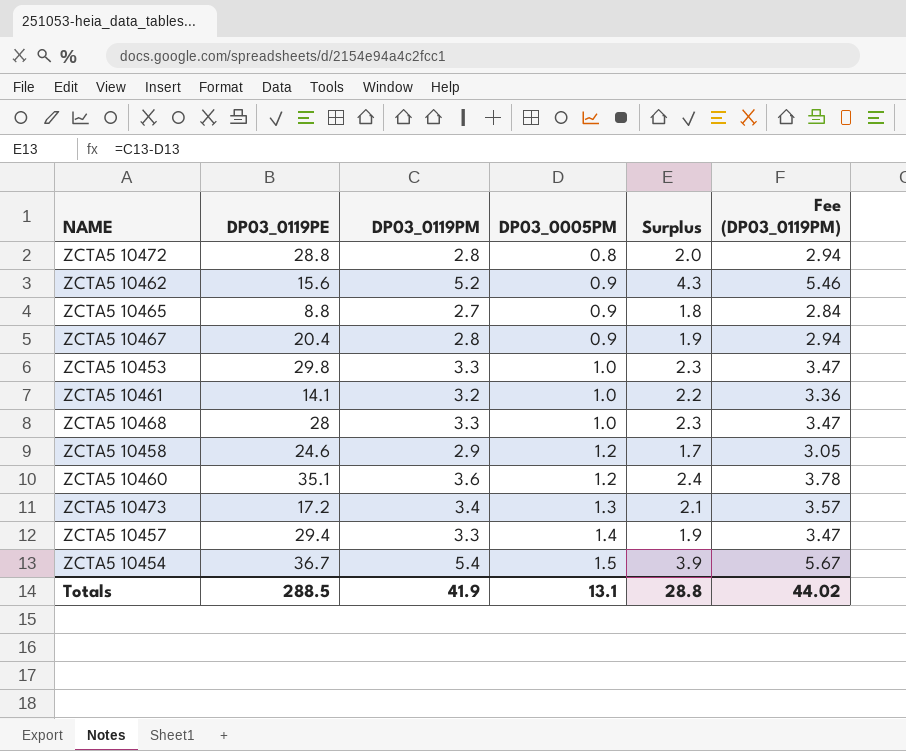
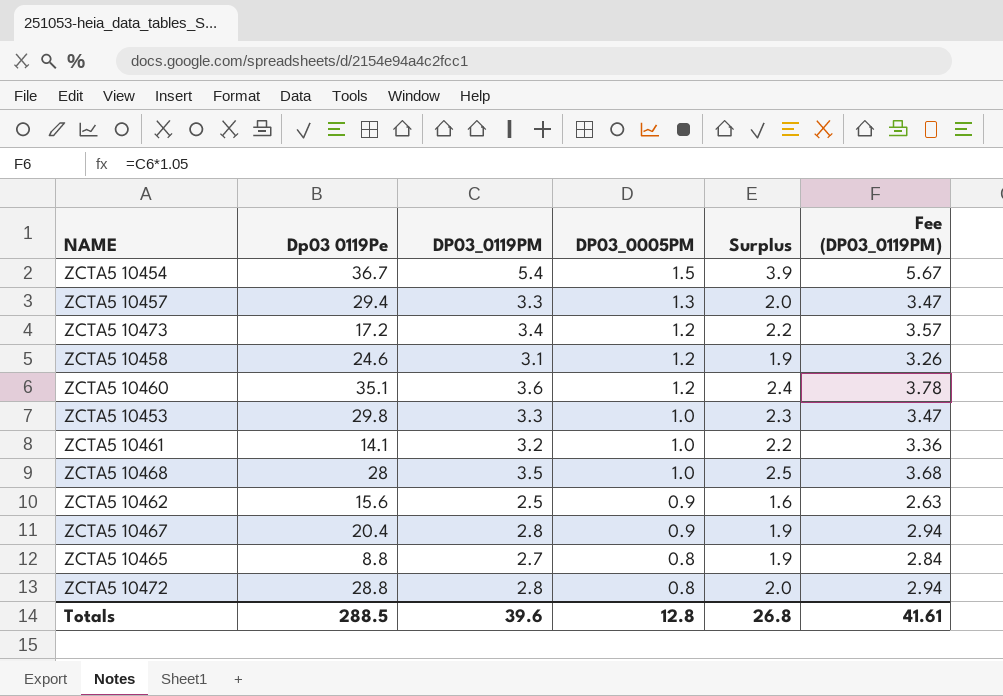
row order: DP03_0005PM ascending -> DP03_0005PM descending
column name: DP03_0119PE -> Dp03 0119Pe
ZCTA5 10457 | DP03_0005PM: 1.4 -> 1.3
ZCTA5 10457 | Surplus: 1.9 -> 2.0
ZCTA5 10473 | DP03_0005PM: 1.3 -> 1.2
ZCTA5 10473 | Surplus: 2.1 -> 2.2
ZCTA5 10458 | DP03_0119PM: 2.9 -> 3.1
ZCTA5 10458 | Surplus: 1.7 -> 1.9
ZCTA5 10458 | Fee (DP03_0119PM): 3.05 -> 3.26
ZCTA5 10468 | DP03_0119PM: 3.3 -> 3.5
ZCTA5 10468 | Surplus: 2.3 -> 2.5
ZCTA5 10468 | Fee (DP03_0119PM): 3.47 -> 3.68
ZCTA5 10462 | DP03_0119PM: 5.2 -> 2.5
ZCTA5 10462 | Surplus: 4.3 -> 1.6
ZCTA5 10462 | Fee (DP03_0119PM): 5.46 -> 2.63
ZCTA5 10465 | DP03_0005PM: 0.9 -> 0.8
ZCTA5 10465 | Surplus: 1.8 -> 1.9
Totals | DP03_0119PM: 41.9 -> 39.6
Totals | DP03_0005PM: 13.1 -> 12.8
Totals | Surplus: 28.8 -> 26.8
Totals | Fee (DP03_0119PM): 44.02 -> 41.61

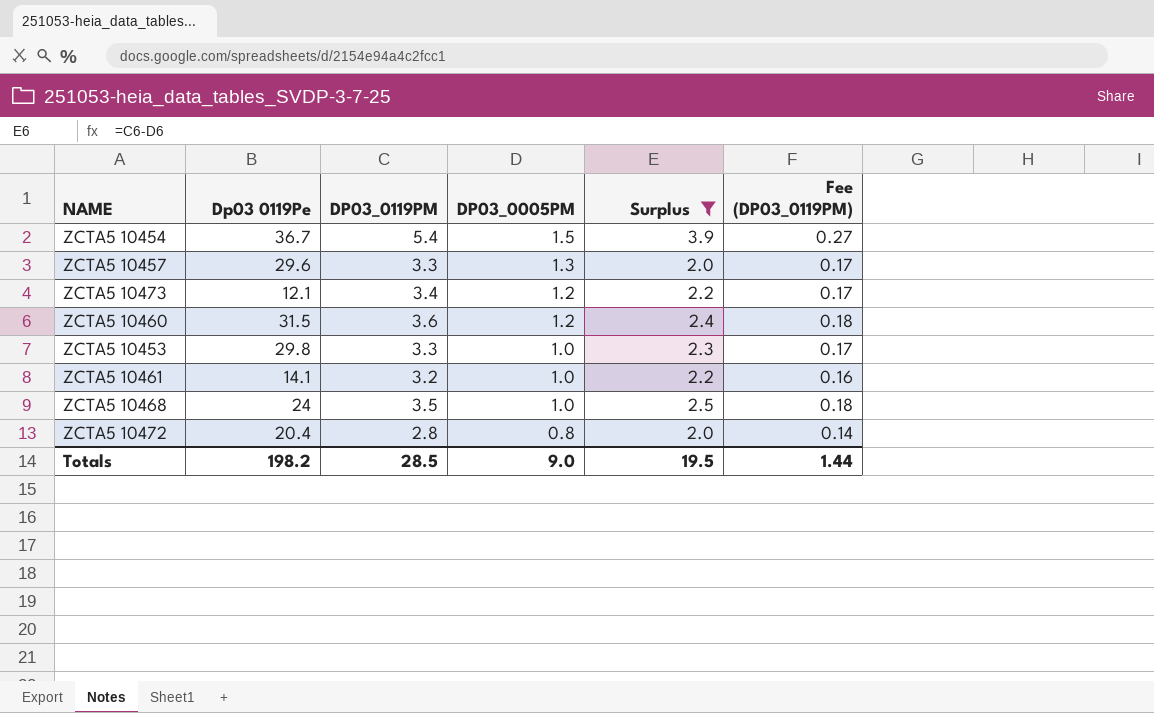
filter: none -> Surplus >= 2.0
column Fee (DP03_0119PM) | formula: [DP03_0119PM] * 1.05 -> [DP03_0119PM] * 0.05
ZCTA5 10457 | Dp03 0119Pe: 29.4 -> 29.6
ZCTA5 10473 | Dp03 0119Pe: 17.2 -> 12.1
ZCTA5 10460 | Dp03 0119Pe: 35.1 -> 31.5
ZCTA5 10468 | Dp03 0119Pe: 28 -> 24
ZCTA5 10472 | Dp03 0119Pe: 28.8 -> 20.4
Totals | Dp03 0119Pe: 288.5 -> 198.2
Totals | DP03_0119PM: 39.6 -> 28.5
Totals | DP03_0005PM: 12.8 -> 9.0
Totals | Surplus: 26.8 -> 19.5
Totals | Fee (DP03_0119PM): 41.61 -> 1.44

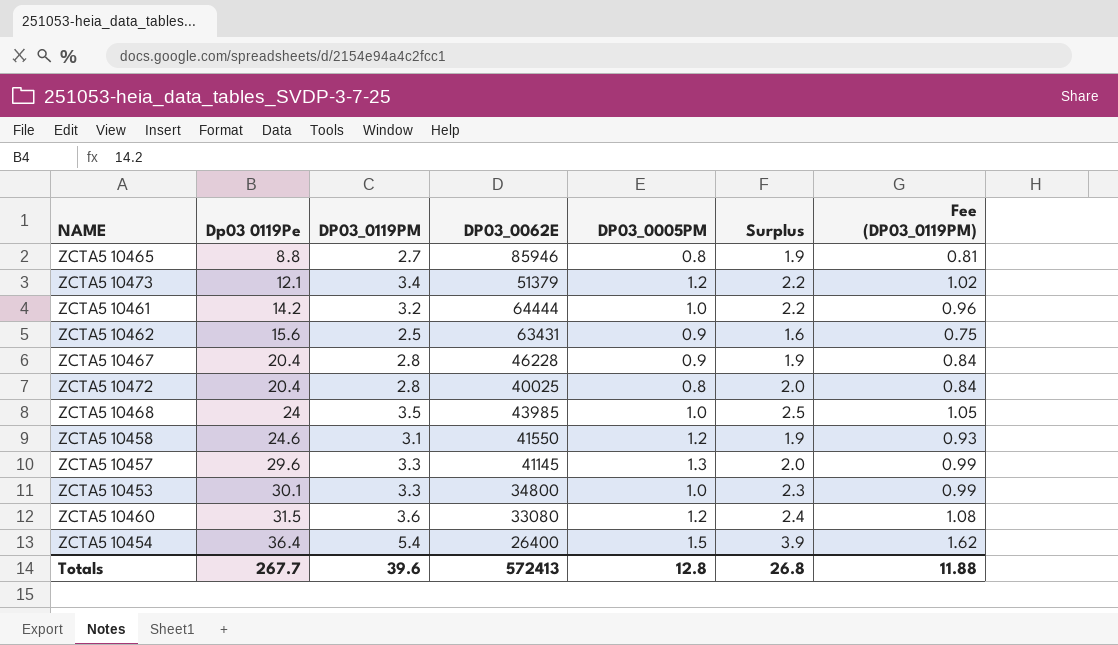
filter: Surplus >= 2.0 -> none
row order: DP03_0005PM descending -> Dp03 0119Pe ascending
column DP03_0062E | position: none -> 4
column Fee (DP03_0119PM) | formula: [DP03_0119PM] * 0.05 -> [DP03_0119PM] * 0.3
ZCTA5 10461 | Dp03 0119Pe: 14.1 -> 14.2
ZCTA5 10453 | Dp03 0119Pe: 29.8 -> 30.1
ZCTA5 10454 | Dp03 0119Pe: 36.7 -> 36.4
Totals | Dp03 0119Pe: 198.2 -> 267.7
Totals | DP03_0119PM: 28.5 -> 39.6
Totals | DP03_0005PM: 9.0 -> 12.8
Totals | Surplus: 19.5 -> 26.8
Totals | Fee (DP03_0119PM): 1.44 -> 11.88

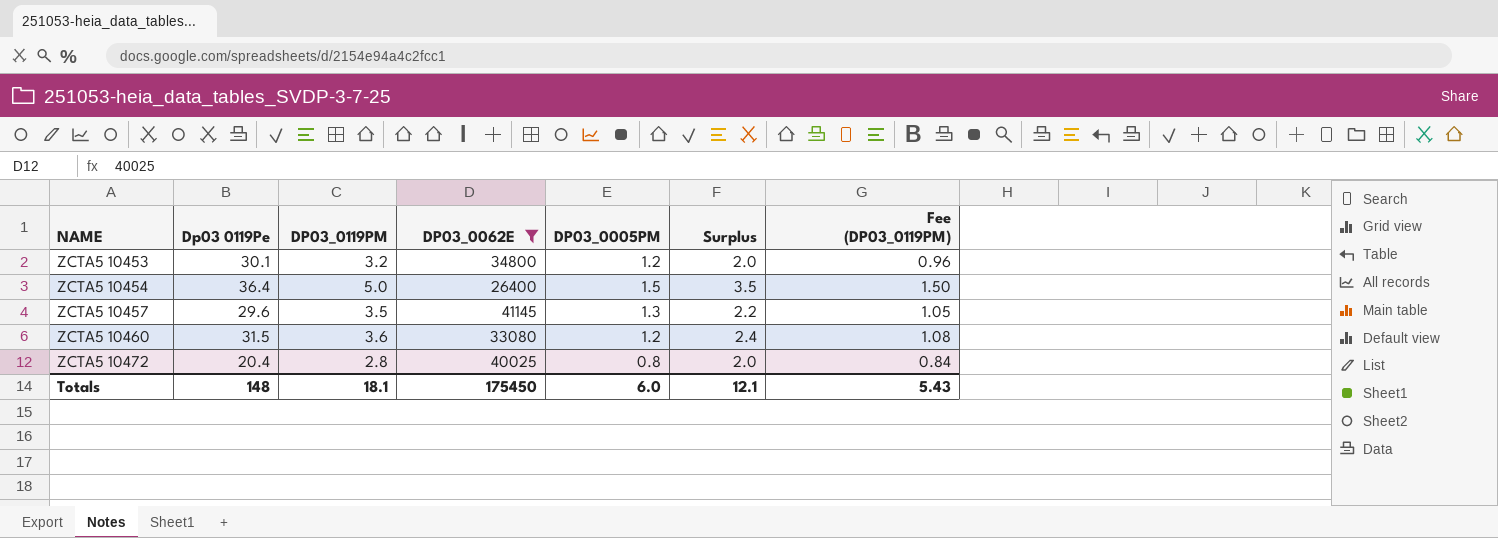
filter: none -> DP03_0062E <= 41145
row order: Dp03 0119Pe ascending -> NAME ascending
ZCTA5 10453 | DP03_0119PM: 3.3 -> 3.2
ZCTA5 10453 | DP03_0005PM: 1.0 -> 1.2
ZCTA5 10453 | Surplus: 2.3 -> 2.0
ZCTA5 10453 | Fee (DP03_0119PM): 0.99 -> 0.96
ZCTA5 10454 | DP03_0119PM: 5.4 -> 5.0
ZCTA5 10454 | Surplus: 3.9 -> 3.5
ZCTA5 10454 | Fee (DP03_0119PM): 1.62 -> 1.50
ZCTA5 10457 | DP03_0119PM: 3.3 -> 3.5
ZCTA5 10457 | Surplus: 2.0 -> 2.2
ZCTA5 10457 | Fee (DP03_0119PM): 0.99 -> 1.05
Totals | Dp03 0119Pe: 267.7 -> 148
Totals | DP03_0119PM: 39.6 -> 18.1
Totals | DP03_0062E: 572413 -> 175450
Totals | DP03_0005PM: 12.8 -> 6.0
Totals | Surplus: 26.8 -> 12.1
Totals | Fee (DP03_0119PM): 11.88 -> 5.43

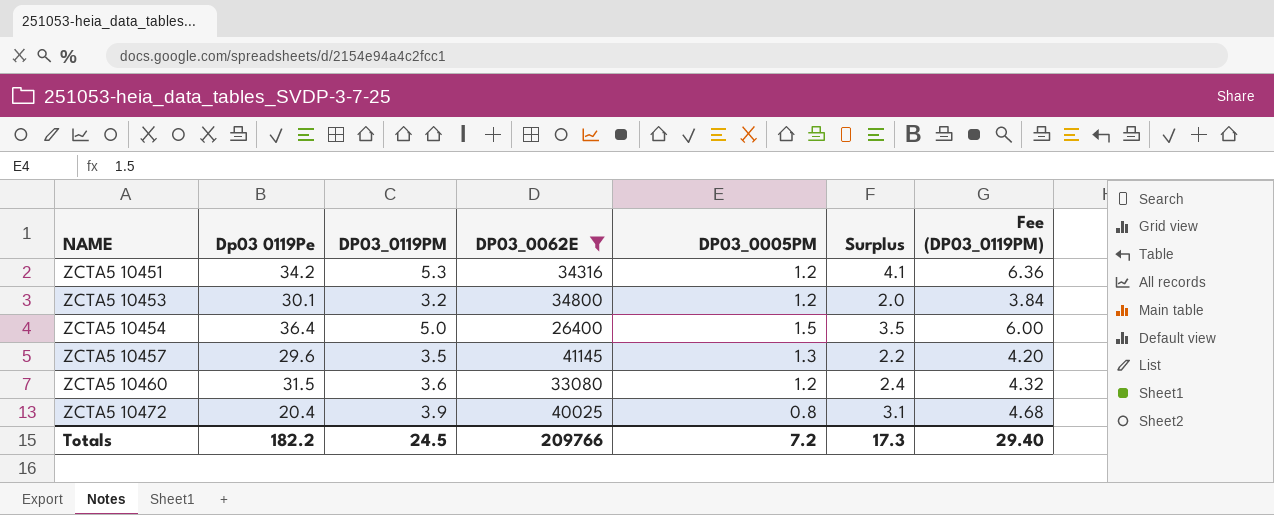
column Fee (DP03_0119PM) | formula: [DP03_0119PM] * 0.3 -> [DP03_0119PM] * 1.2
row ZCTA5 10451: none -> 34.2 | 5.3 | 34316 | 1.2 | 4.1 | 6.36
ZCTA5 10472 | DP03_0119PM: 2.8 -> 3.9
ZCTA5 10472 | Surplus: 2.0 -> 3.1
Totals | Dp03 0119Pe: 148 -> 182.2
Totals | DP03_0119PM: 18.1 -> 24.5
Totals | DP03_0062E: 175450 -> 209766
Totals | DP03_0005PM: 6.0 -> 7.2
Totals | Surplus: 12.1 -> 17.3
Totals | Fee (DP03_0119PM): 5.43 -> 29.40

